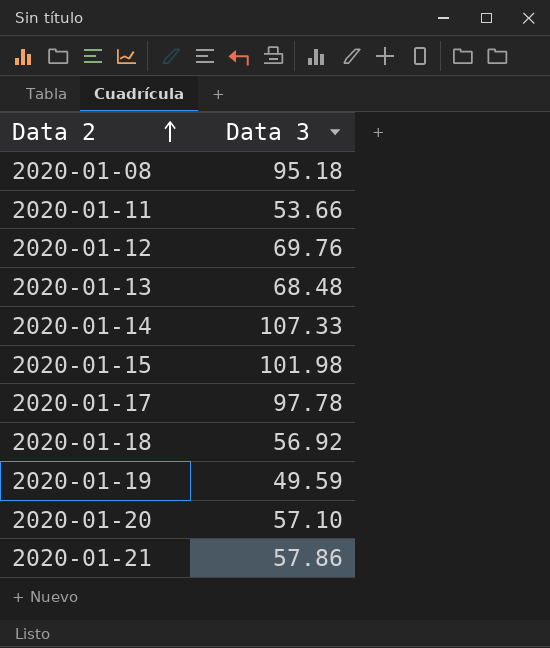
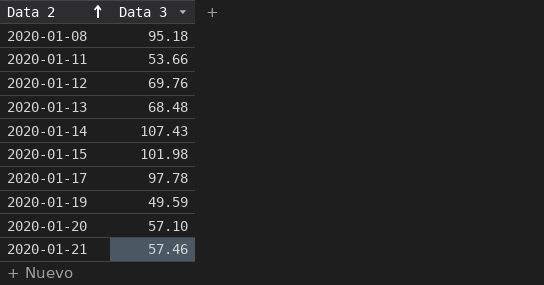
row 2020-01-18: 56.92 -> none
2020-01-14 | Data 3: 107.33 -> 107.43
2020-01-21 | Data 3: 57.86 -> 57.46

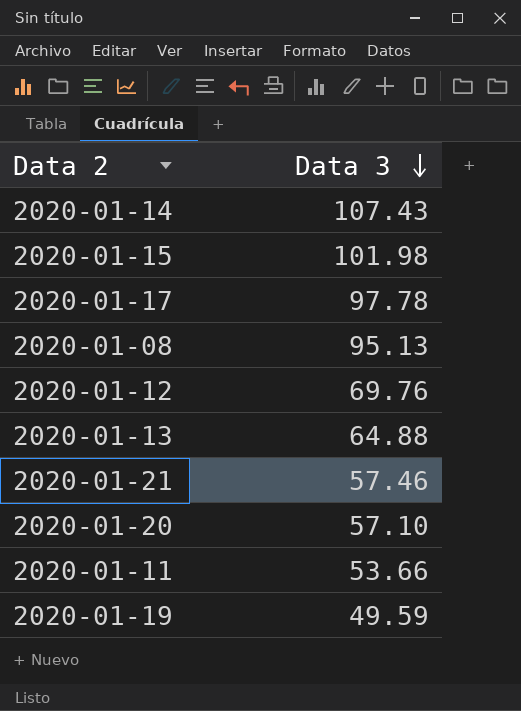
row order: Data 2 ascending -> Data 3 descending
2020-01-08 | Data 3: 95.18 -> 95.13
2020-01-13 | Data 3: 68.48 -> 64.88

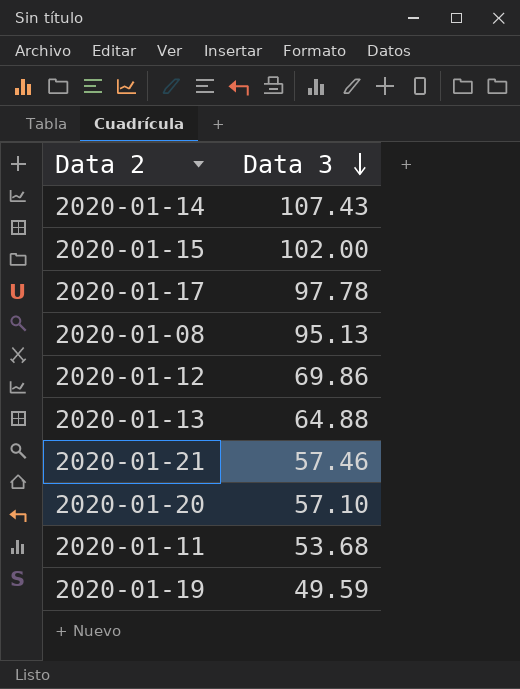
2020-01-15 | Data 3: 101.98 -> 102.00
2020-01-12 | Data 3: 69.76 -> 69.86
2020-01-11 | Data 3: 53.66 -> 53.68

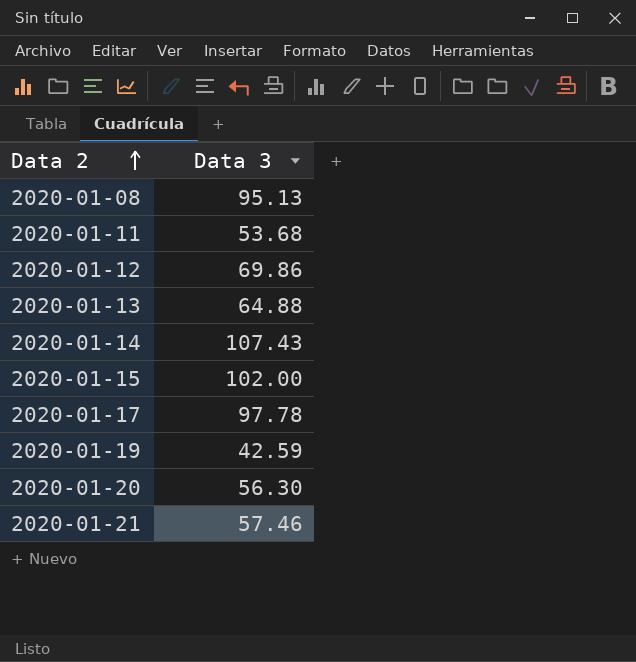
row order: Data 3 descending -> Data 2 ascending
2020-01-19 | Data 3: 49.59 -> 42.59
2020-01-20 | Data 3: 57.10 -> 56.30

